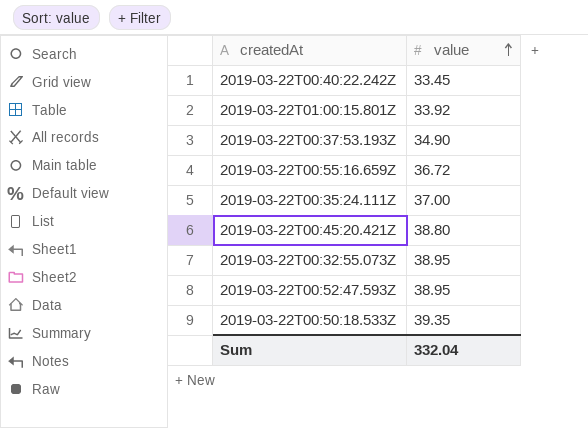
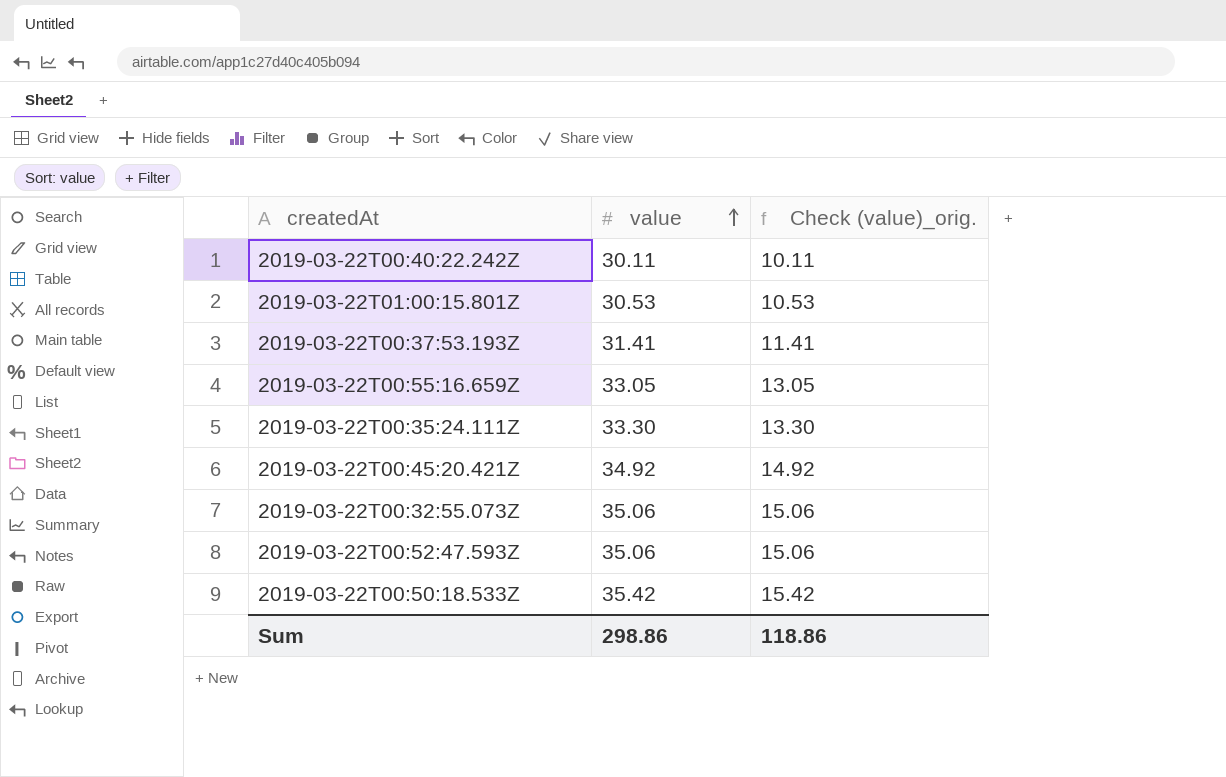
column Check (value)_orig. | formula: none -> [value] - 20
2019-03-22T00:40:22.242Z | value: 33.45 -> 30.11
2019-03-22T01:00:15.801Z | value: 33.92 -> 30.53
2019-03-22T00:37:53.193Z | value: 34.90 -> 31.41
2019-03-22T00:55:16.659Z | value: 36.72 -> 33.05
2019-03-22T00:35:24.111Z | value: 37.00 -> 33.30
2019-03-22T00:45:20.421Z | value: 38.80 -> 34.92
2019-03-22T00:32:55.073Z | value: 38.95 -> 35.06
2019-03-22T00:52:47.593Z | value: 38.95 -> 35.06
2019-03-22T00:50:18.533Z | value: 39.35 -> 35.42
Sum | value: 332.04 -> 298.86

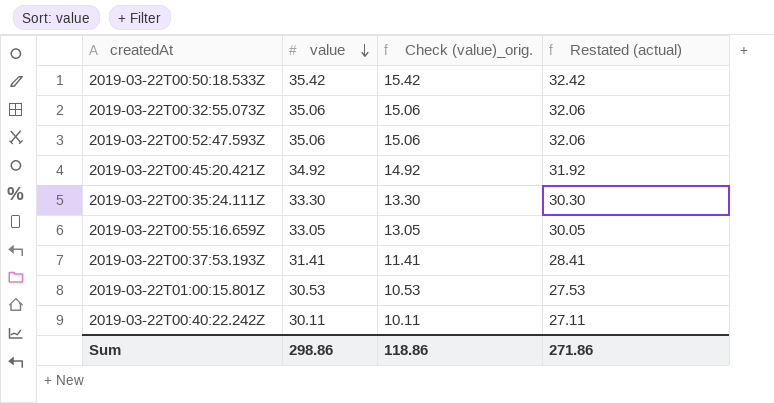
row order: value ascending -> value descending
column Restated (actual) | formula: none -> [value] - 3

